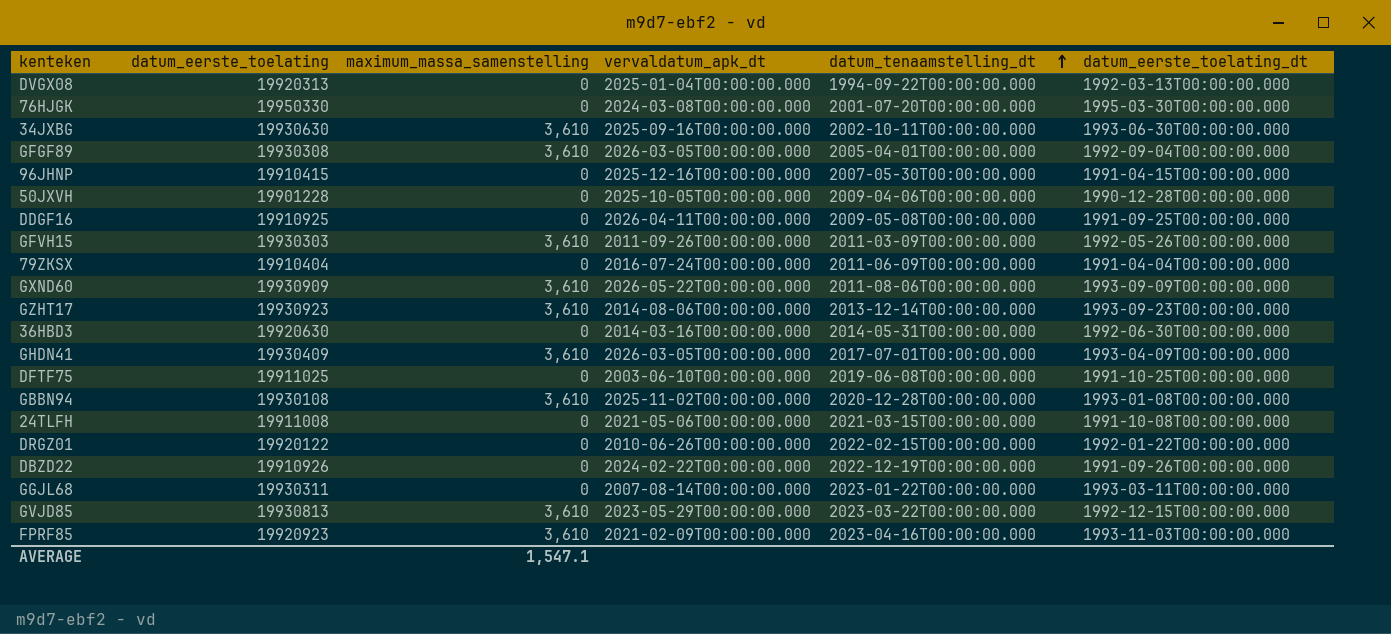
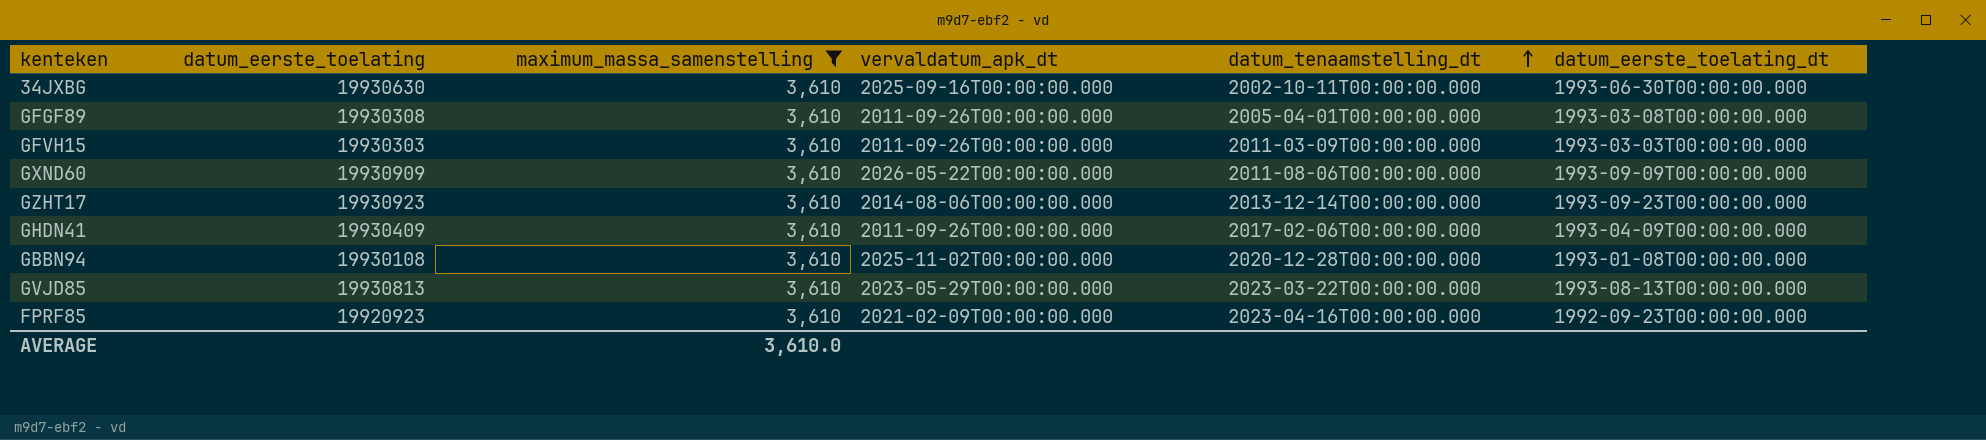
filter: none -> maximum_massa_samenstelling = 3,610
GFGF89 | vervaldatum_apk_dt: 2026-03-05T00:00:00.000 -> 2011-09-26T00:00:00.000
GFGF89 | datum_eerste_toelating_dt: 1992-09-04T00:00:00.000 -> 1993-03-08T00:00:00.000
GFVH15 | datum_eerste_toelating_dt: 1992-05-26T00:00:00.000 -> 1993-03-03T00:00:00.000
GHDN41 | vervaldatum_apk_dt: 2026-03-05T00:00:00.000 -> 2011-09-26T00:00:00.000
GHDN41 | datum_tenaamstelling_dt: 2017-07-01T00:00:00.000 -> 2017-02-06T00:00:00.000
GVJD85 | datum_eerste_toelating_dt: 1992-12-15T00:00:00.000 -> 1993-08-13T00:00:00.000
FPRF85 | datum_eerste_toelating_dt: 1993-11-03T00:00:00.000 -> 1992-09-23T00:00:00.000
AVERAGE | maximum_massa_samenstelling: 1,547.1 -> 3,610.0

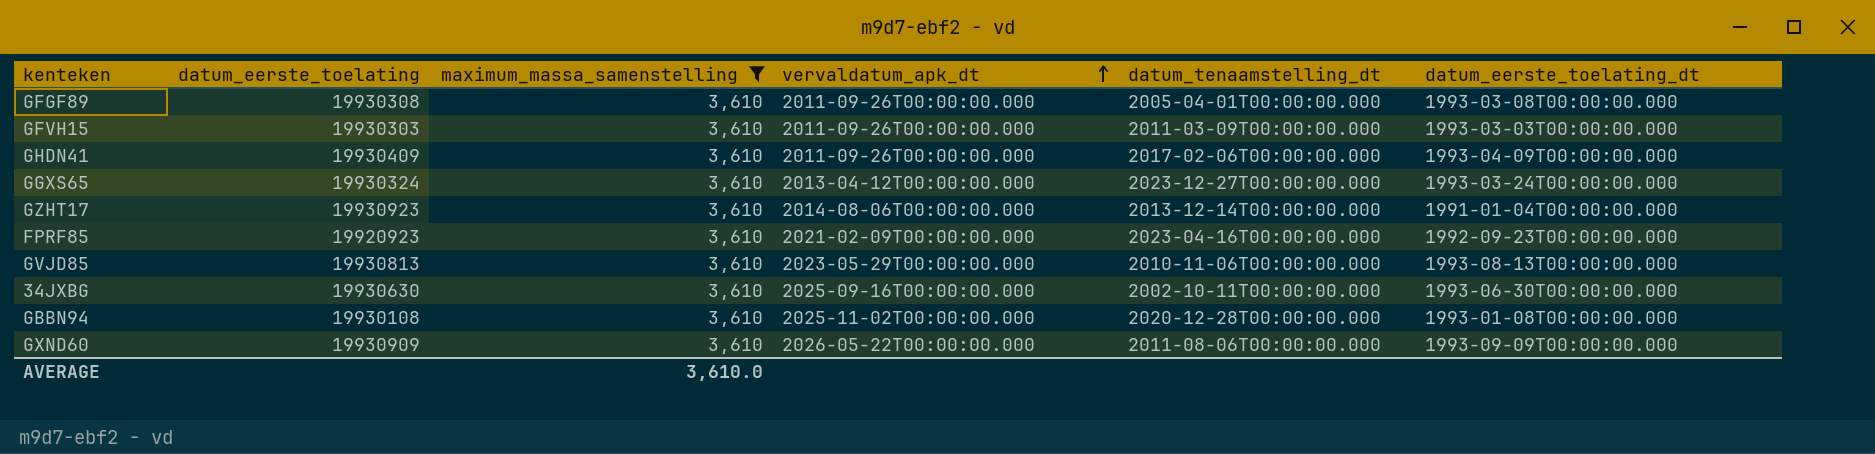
row order: datum_tenaamstelling_dt ascending -> vervaldatum_apk_dt ascending
row GGXS65: none -> 19930324 | 3,610 | 2013-04-12T00:00:00.000 | 2023-12-27T00:00:00.000 | 1993-03-24T00:00:00.000
GZHT17 | datum_eerste_toelating_dt: 1993-09-23T00:00:00.000 -> 1991-01-04T00:00:00.000
GVJD85 | datum_tenaamstelling_dt: 2023-03-22T00:00:00.000 -> 2010-11-06T00:00:00.000

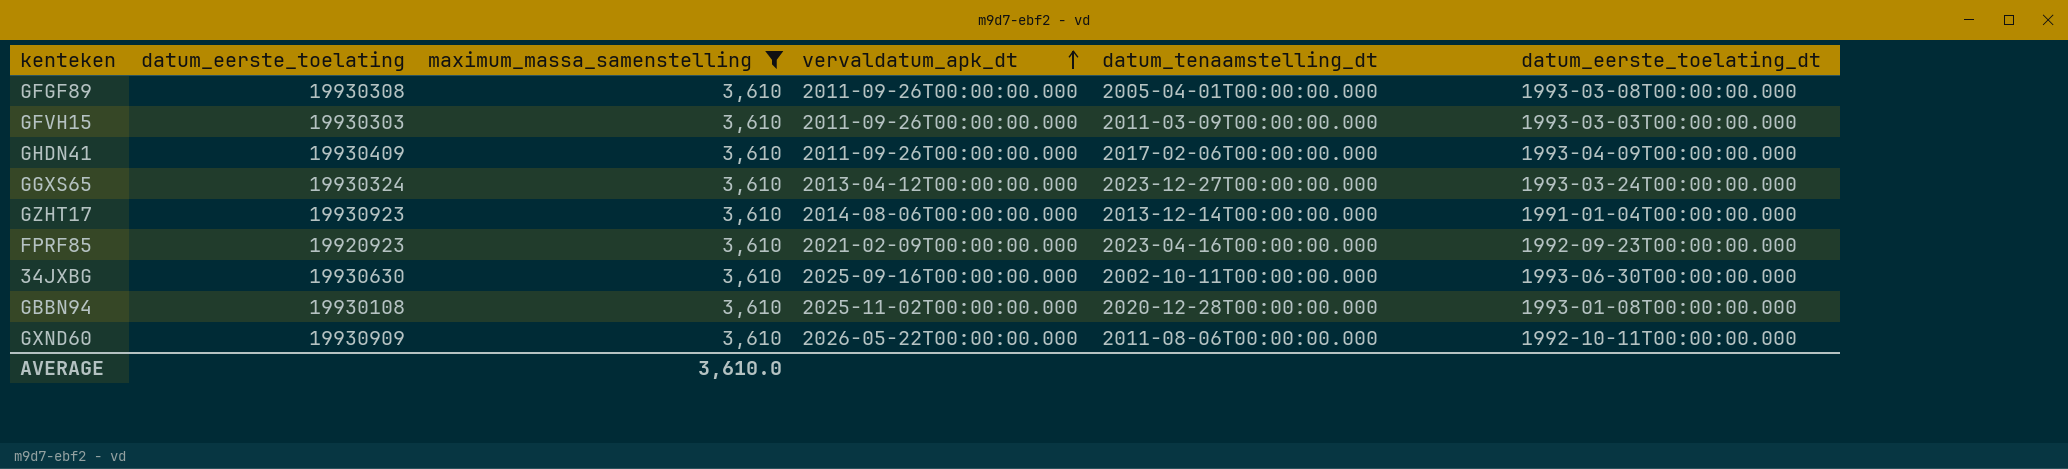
row GVJD85: 19930813 | 3,610 | 2023-05-29T00:00:00.000 | 2010-11-06T00:00:00.000 | 1993-08-13T00:00:00.000 -> none
GXND60 | datum_eerste_toelating_dt: 1993-09-09T00:00:00.000 -> 1992-10-11T00:00:00.000

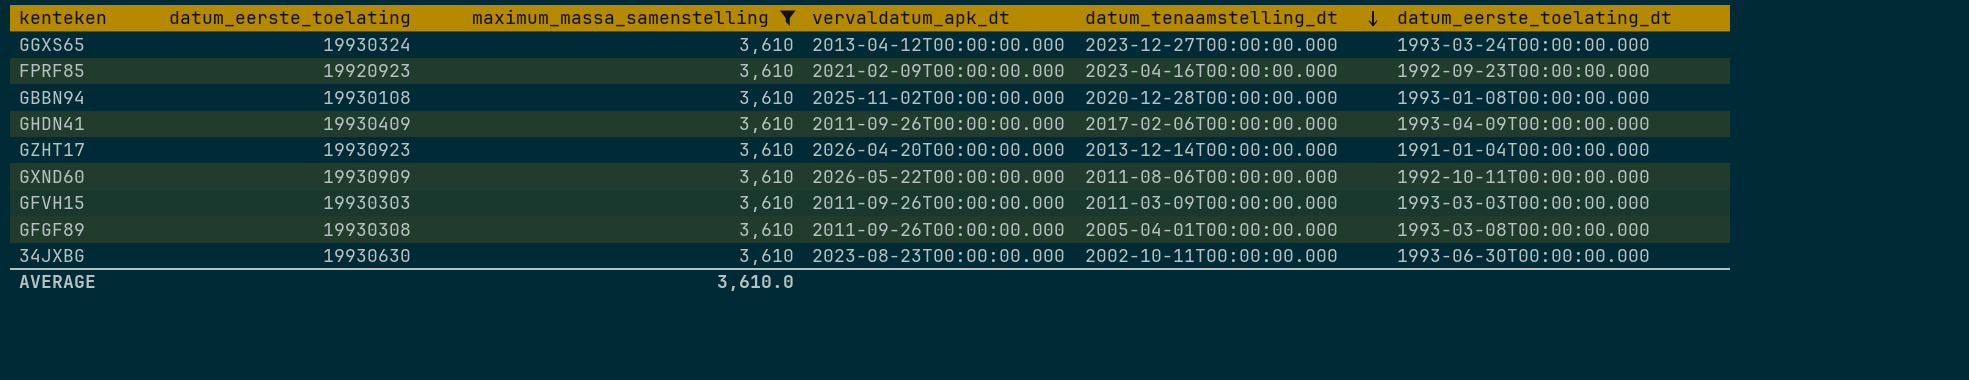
row order: vervaldatum_apk_dt ascending -> datum_tenaamstelling_dt descending
GZHT17 | vervaldatum_apk_dt: 2014-08-06T00:00:00.000 -> 2026-04-20T00:00:00.000
34JXBG | vervaldatum_apk_dt: 2025-09-16T00:00:00.000 -> 2023-08-23T00:00:00.000

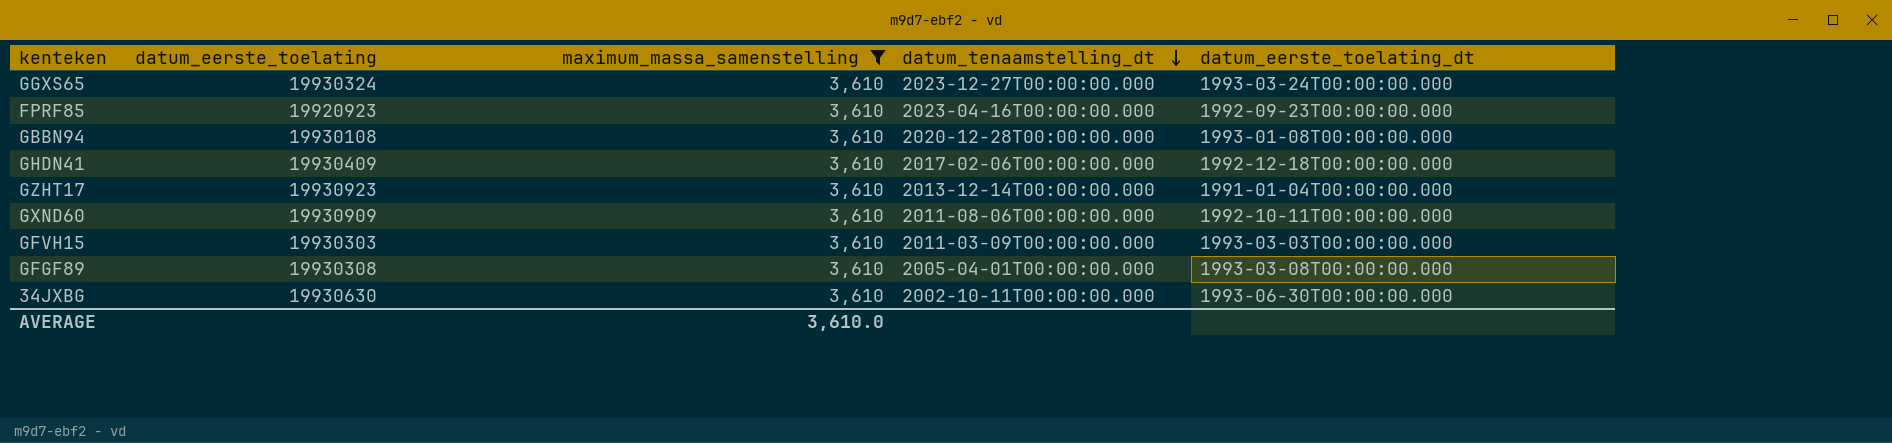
column vervaldatum_apk_dt | position: 4 -> none
GHDN41 | datum_eerste_toelating_dt: 1993-04-09T00:00:00.000 -> 1992-12-18T00:00:00.000

